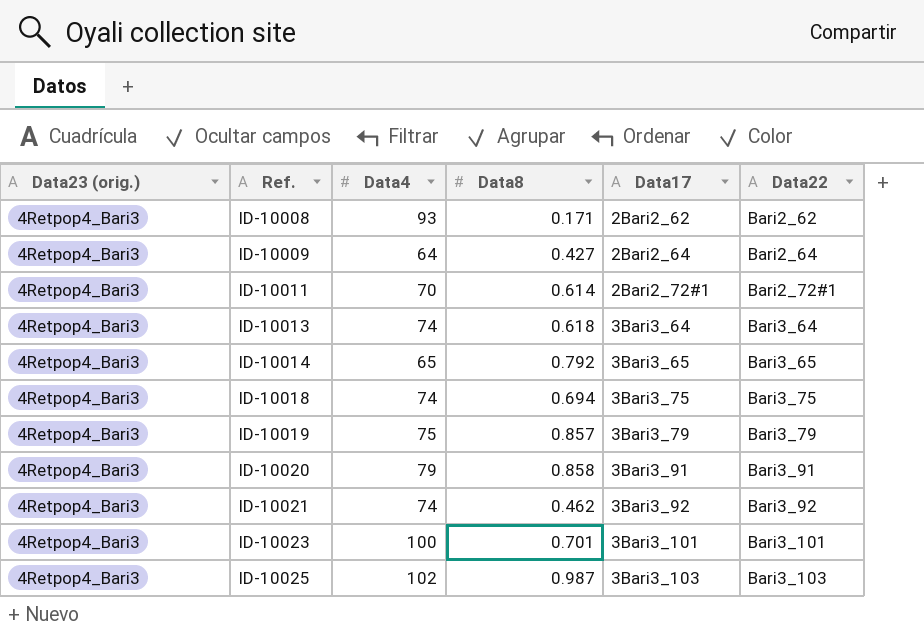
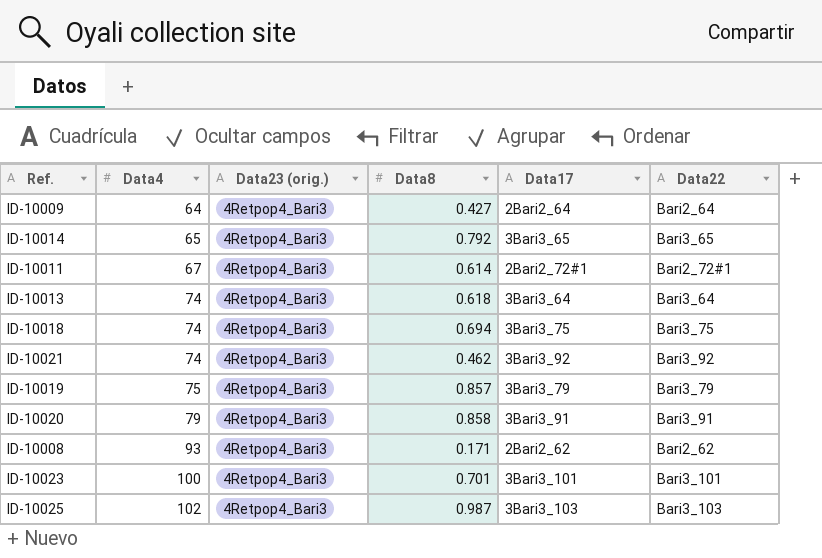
row order: Ref. ascending -> Data4 ascending
column Data23 (orig.) | position: 1 -> 3
ID-10011 | Data4: 70 -> 67

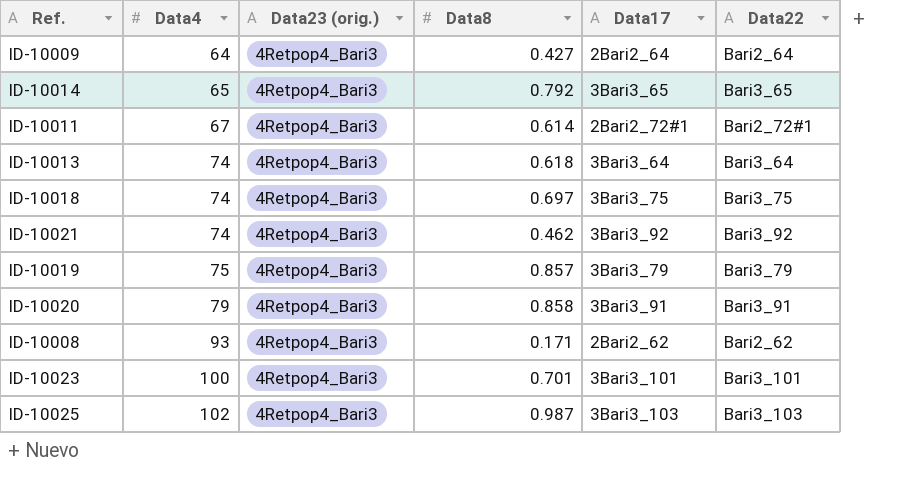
ID-10018 | Data8: 0.694 -> 0.697

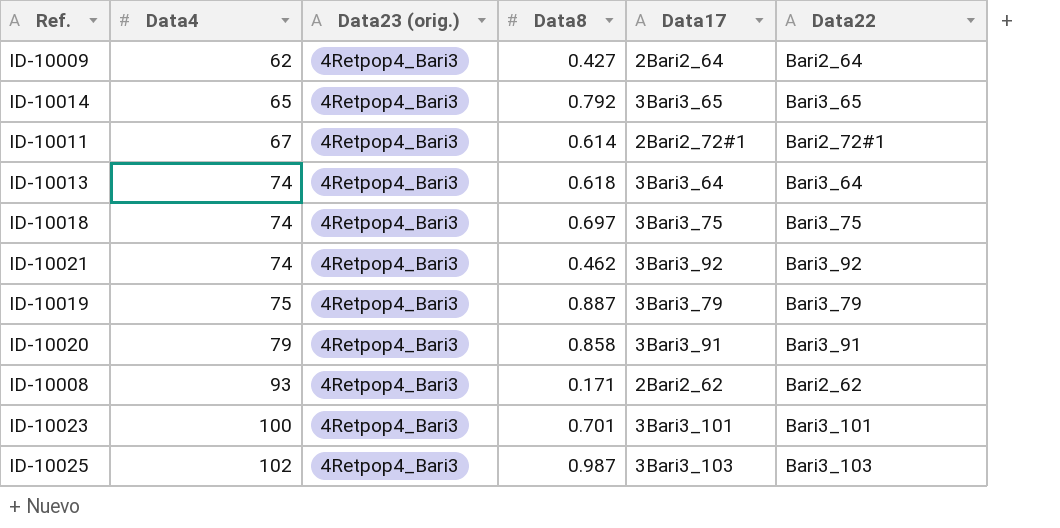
ID-10009 | Data4: 64 -> 62
ID-10019 | Data8: 0.857 -> 0.887

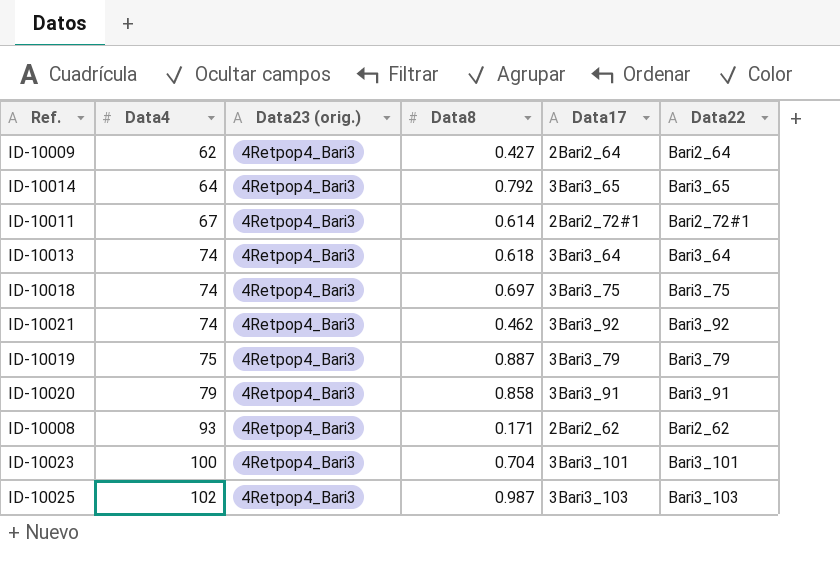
ID-10014 | Data4: 65 -> 64
ID-10023 | Data8: 0.701 -> 0.704

